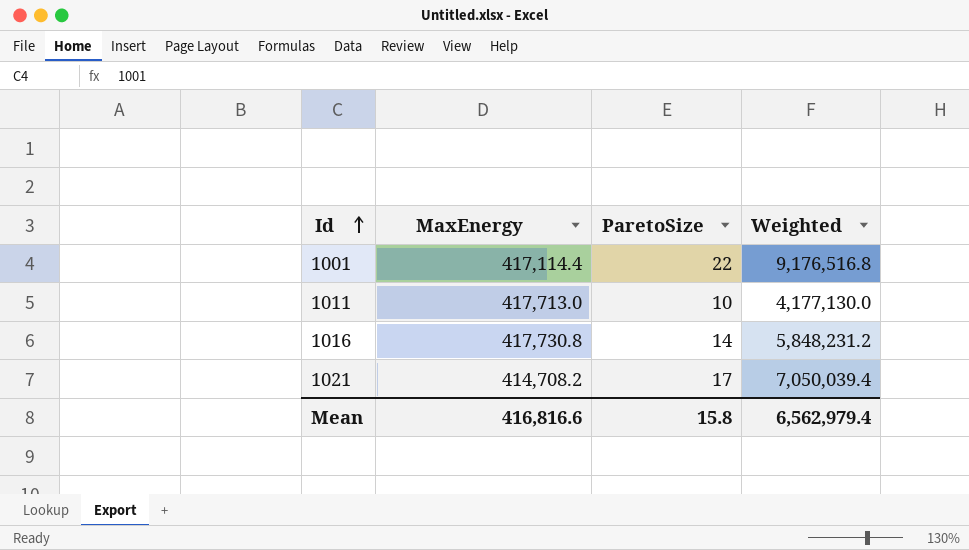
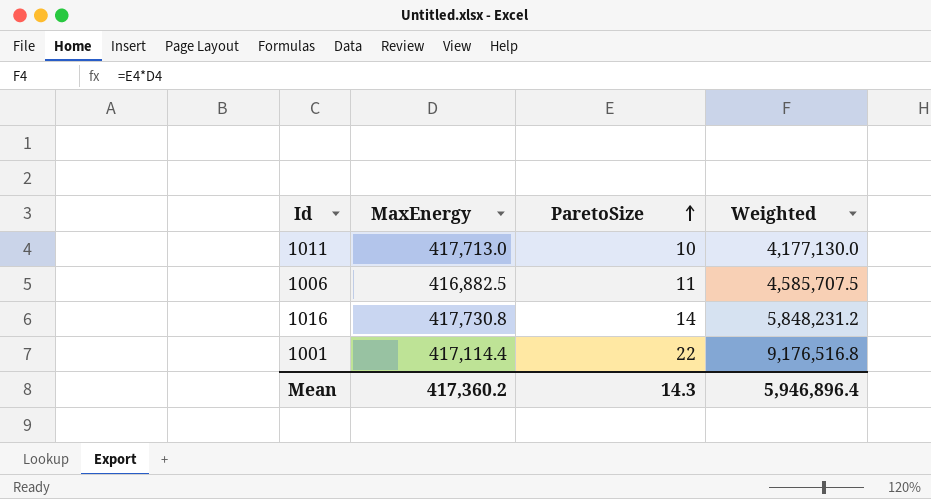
row order: Id ascending -> ParetoSize ascending
row 1021: 414,708.2 | 17 | 7,050,039.4 -> none
row 1006: none -> 416,882.5 | 11 | 4,585,707.5
Mean | MaxEnergy: 416,816.6 -> 417,360.2
Mean | ParetoSize: 15.8 -> 14.3
Mean | Weighted: 6,562,979.4 -> 5,946,896.4

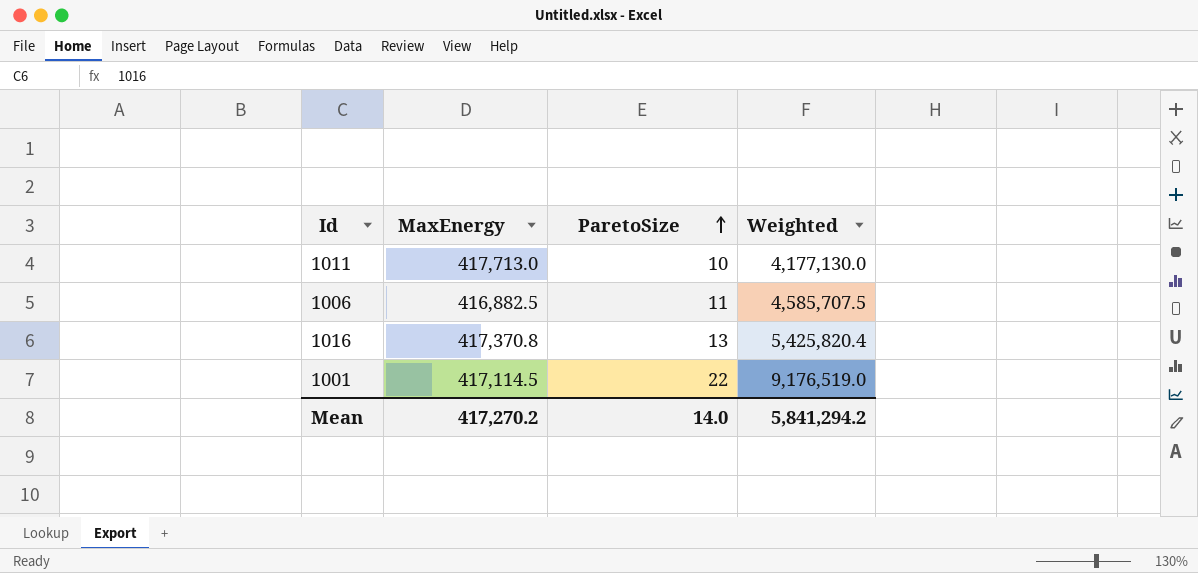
1016 | MaxEnergy: 417,730.8 -> 417,370.8
1016 | ParetoSize: 14 -> 13
1016 | Weighted: 5,848,231.2 -> 5,425,820.4
1001 | MaxEnergy: 417,114.4 -> 417,114.5
1001 | Weighted: 9,176,516.8 -> 9,176,519.0
Mean | MaxEnergy: 417,360.2 -> 417,270.2
Mean | ParetoSize: 14.3 -> 14.0
Mean | Weighted: 5,946,896.4 -> 5,841,294.2

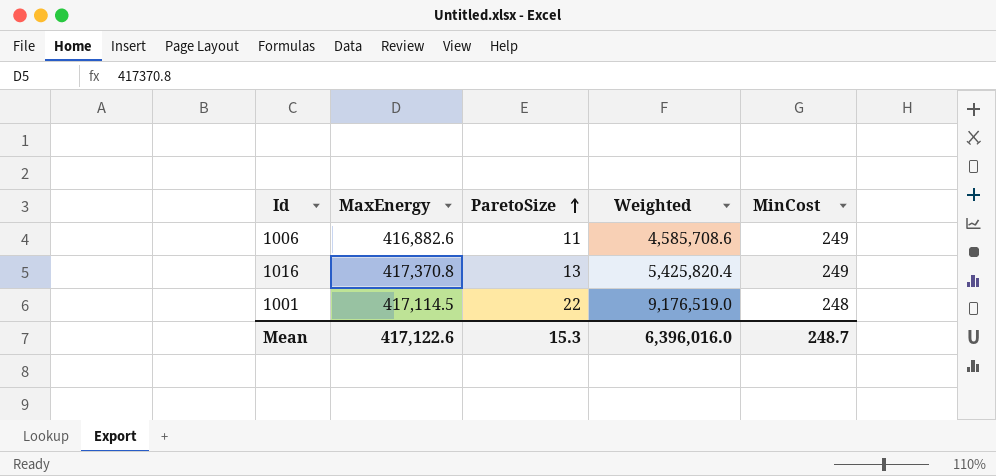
column MinCost | position: none -> 5
row 1011: 417,713.0 | 10 | 4,177,130.0 -> none
1006 | MaxEnergy: 416,882.5 -> 416,882.6
1006 | Weighted: 4,585,707.5 -> 4,585,708.6
Mean | MaxEnergy: 417,270.2 -> 417,122.6
Mean | ParetoSize: 14.0 -> 15.3
Mean | Weighted: 5,841,294.2 -> 6,396,016.0

